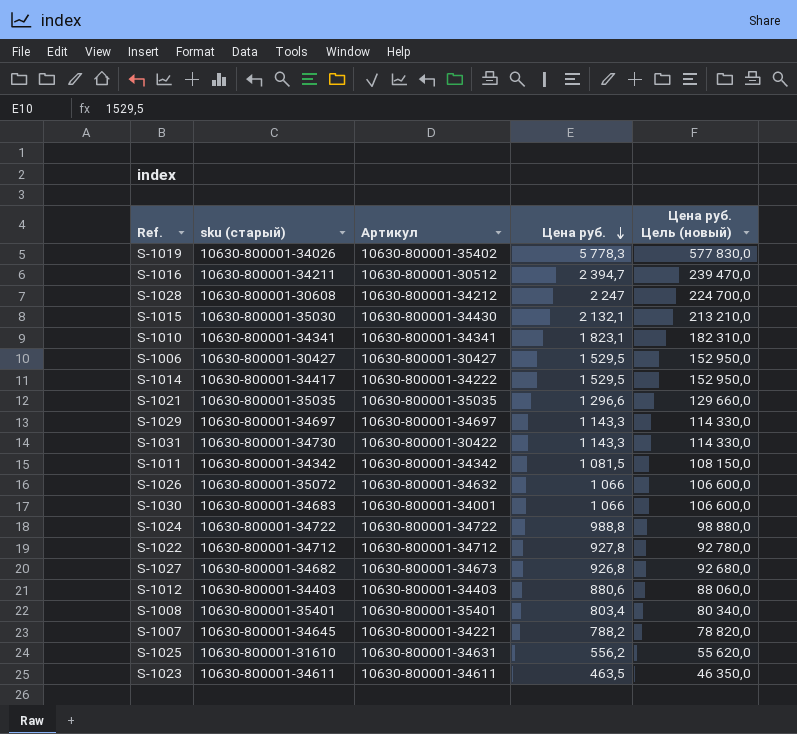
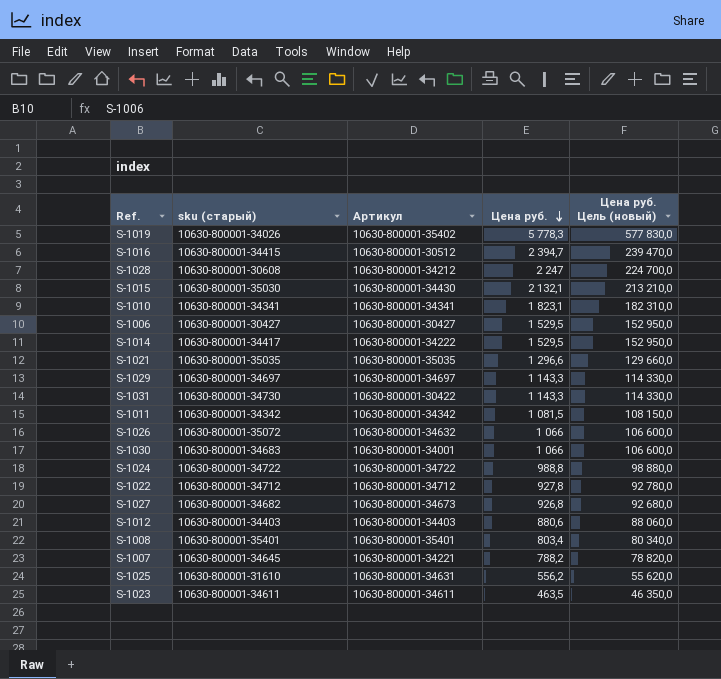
S-1016 | sku (старый): 10630-800001-34211 -> 10630-800001-34415

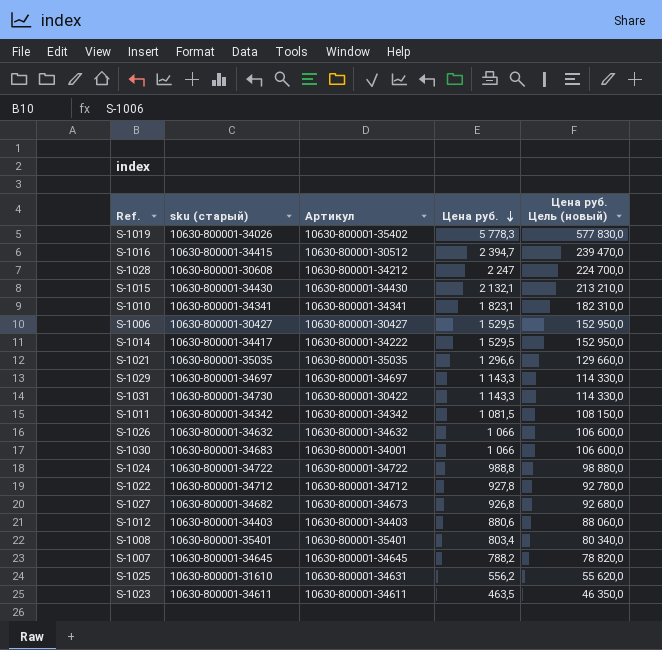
S-1015 | sku (старый): 10630-800001-35030 -> 10630-800001-34430
S-1026 | sku (старый): 10630-800001-35072 -> 10630-800001-34632
S-1007 | Артикул: 10630-800001-34221 -> 10630-800001-34645

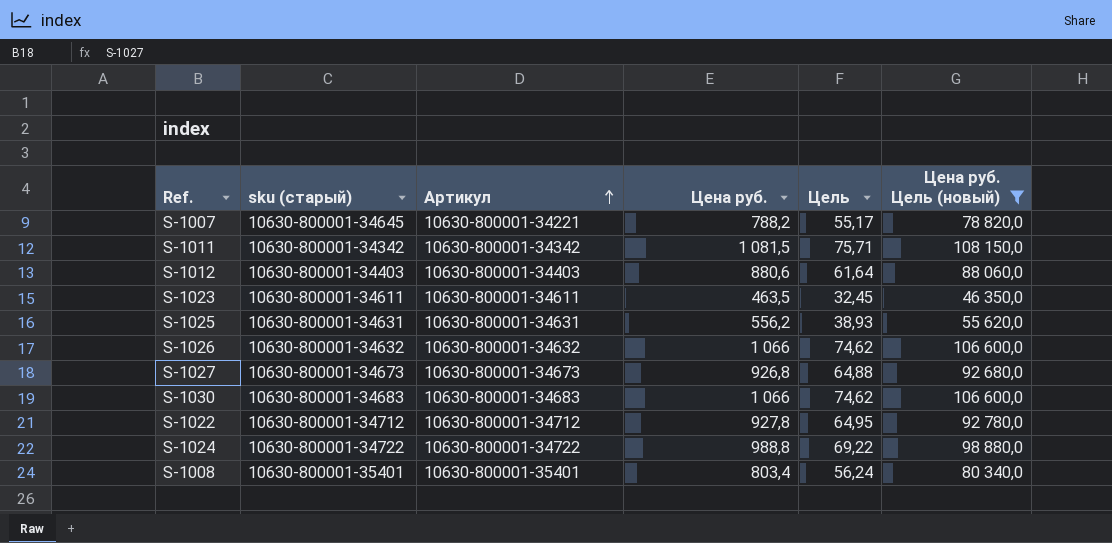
filter: none -> Цена руб. Цель (новый) <= 108 150,0
row order: Цена руб. descending -> Артикул ascending
column Цель | formula: none -> [Цена руб.] * 0,07
S-1007 | Артикул: 10630-800001-34645 -> 10630-800001-34221
S-1025 | sku (старый): 10630-800001-31610 -> 10630-800001-34631
S-1027 | sku (старый): 10630-800001-34682 -> 10630-800001-34673
S-1030 | Артикул: 10630-800001-34001 -> 10630-800001-34683

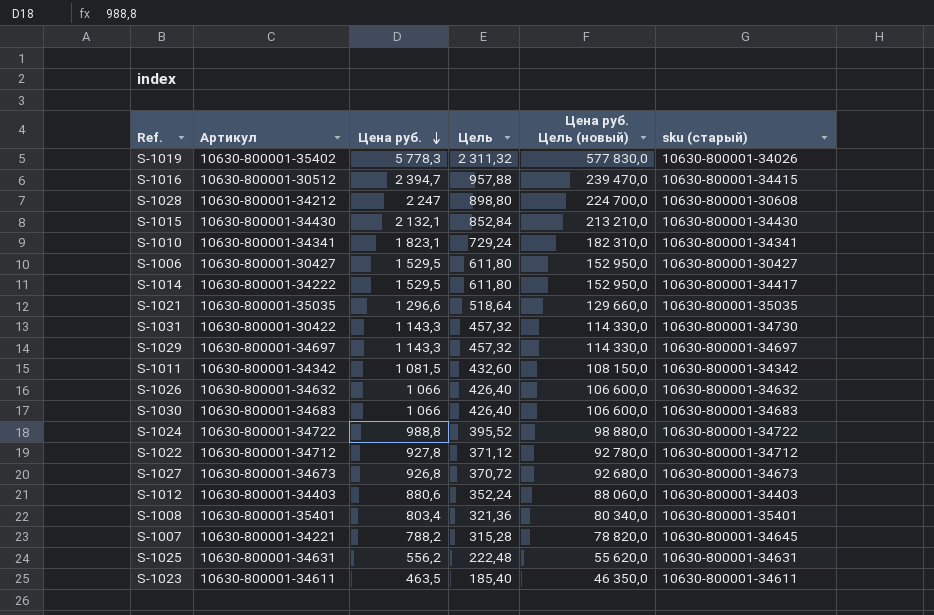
filter: Цена руб. Цель (новый) <= 108 150,0 -> none
row order: Артикул ascending -> Цена руб. descending
column Цель | formula: [Цена руб.] * 0,07 -> [Цена руб.] * 0,4
column sku (старый) | position: 2 -> 6

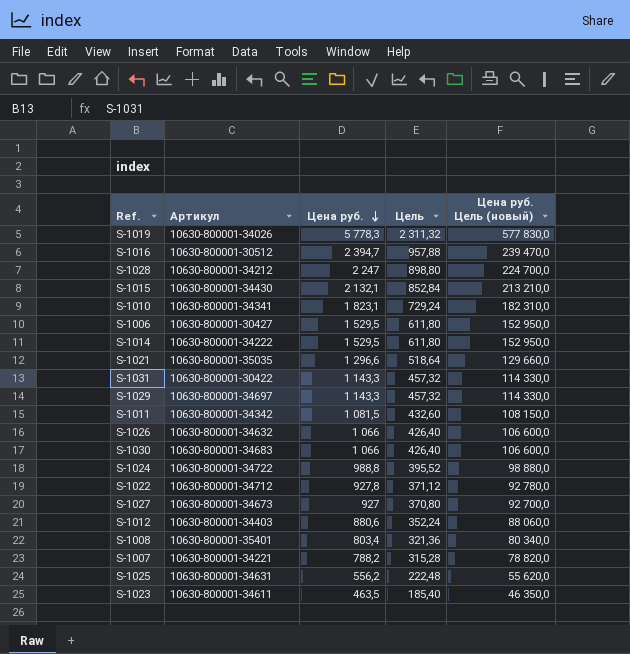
column sku (старый) | position: 6 -> none
S-1019 | Артикул: 10630-800001-35402 -> 10630-800001-34026
S-1027 | Цена руб.: 926,8 -> 927
S-1027 | Цель: 370,72 -> 370,80
S-1027 | Цена руб. Цель (новый): 92 680,0 -> 92 700,0

